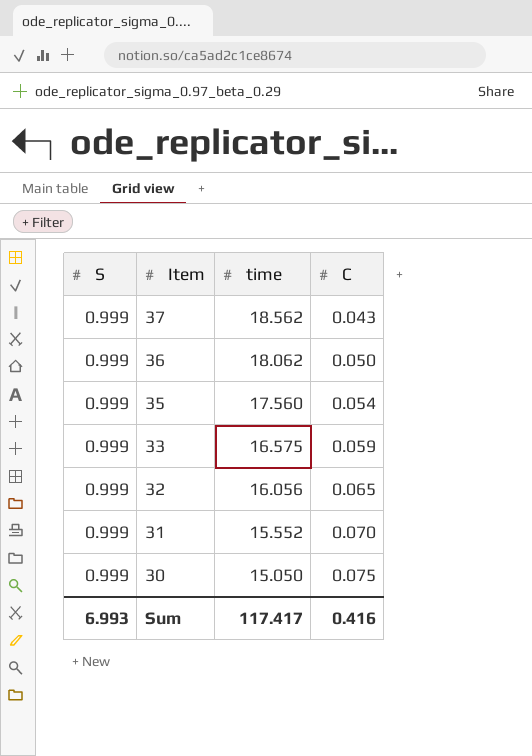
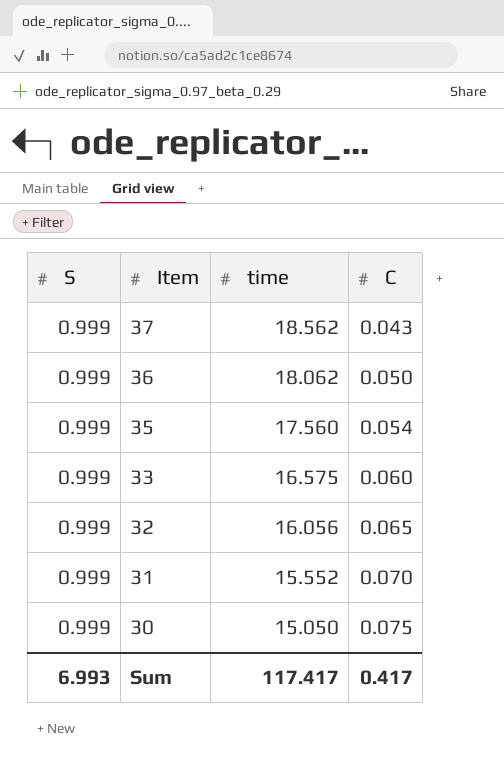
33 | C: 0.059 -> 0.060
Sum | C: 0.416 -> 0.417

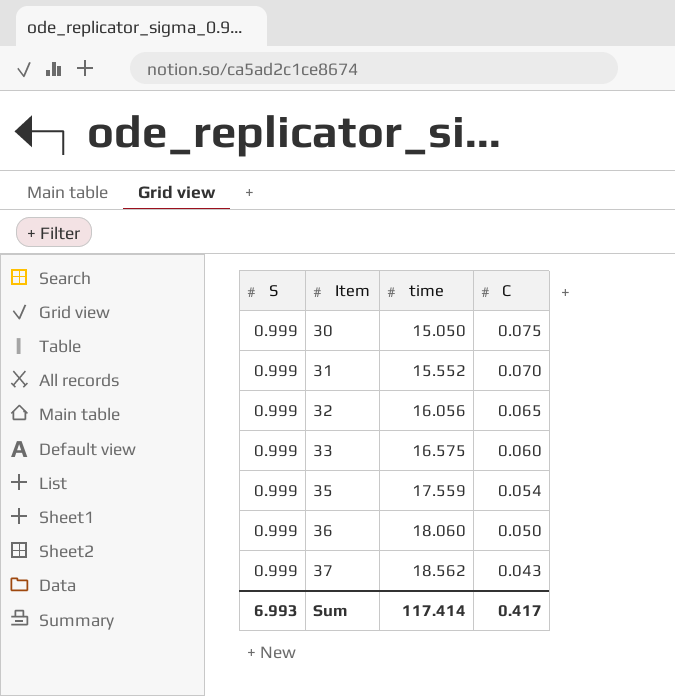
row order: Item descending -> Item ascending
35 | time: 17.560 -> 17.559
36 | time: 18.062 -> 18.060
Sum | time: 117.417 -> 117.414

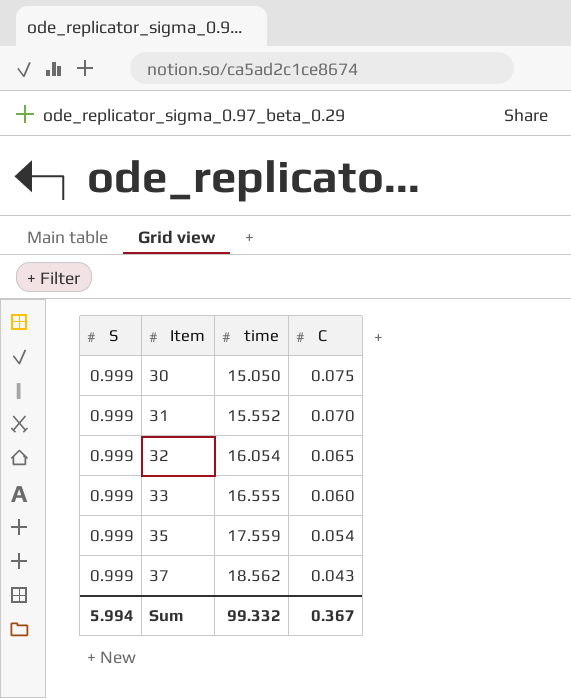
row 36: 0.999 | 18.060 | 0.050 -> none
32 | time: 16.056 -> 16.054
33 | time: 16.575 -> 16.555
Sum | S: 6.993 -> 5.994
Sum | time: 117.414 -> 99.332
Sum | C: 0.417 -> 0.367

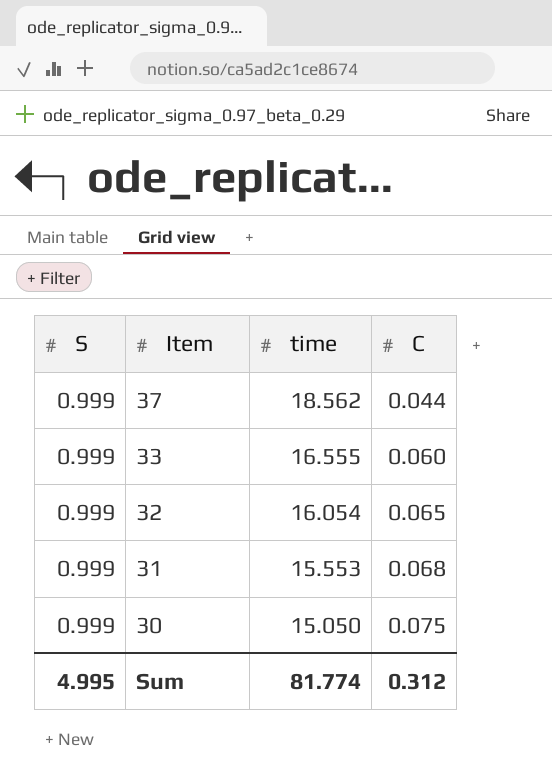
row order: Item ascending -> Item descending
row 35: 0.999 | 17.559 | 0.054 -> none
37 | C: 0.043 -> 0.044
31 | time: 15.552 -> 15.553
31 | C: 0.070 -> 0.068
Sum | S: 5.994 -> 4.995
Sum | time: 99.332 -> 81.774
Sum | C: 0.367 -> 0.312

